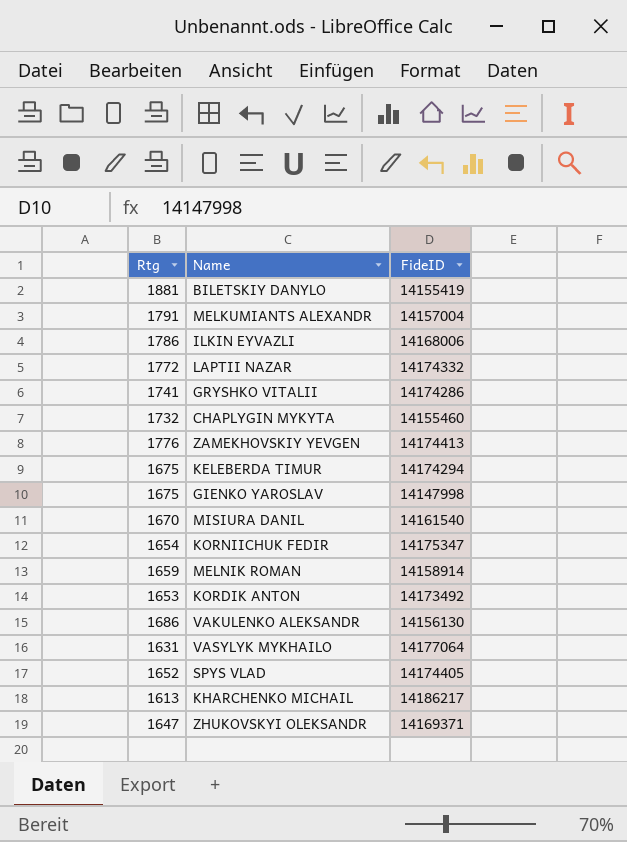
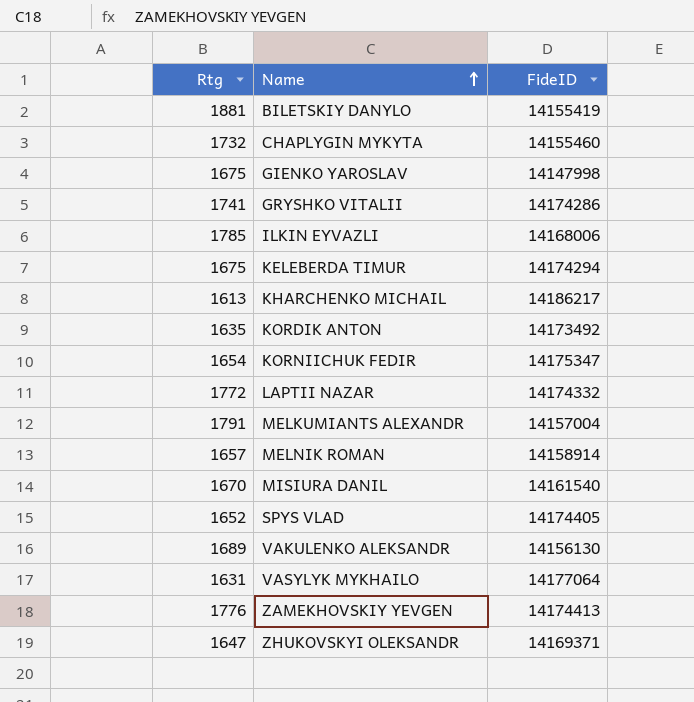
row order: none -> Name ascending
ILKIN EYVAZLI | Rtg: 1786 -> 1785
KORDIK ANTON | Rtg: 1653 -> 1635
MELNIK ROMAN | Rtg: 1659 -> 1657
VAKULENKO ALEKSANDR | Rtg: 1686 -> 1689

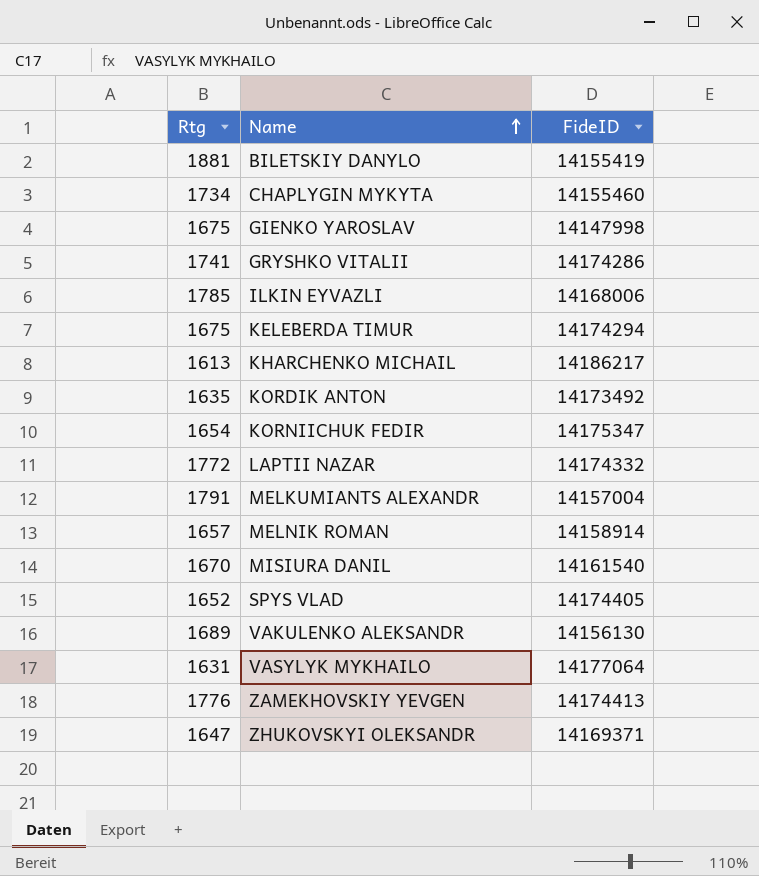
CHAPLYGIN MYKYTA | Rtg: 1732 -> 1734

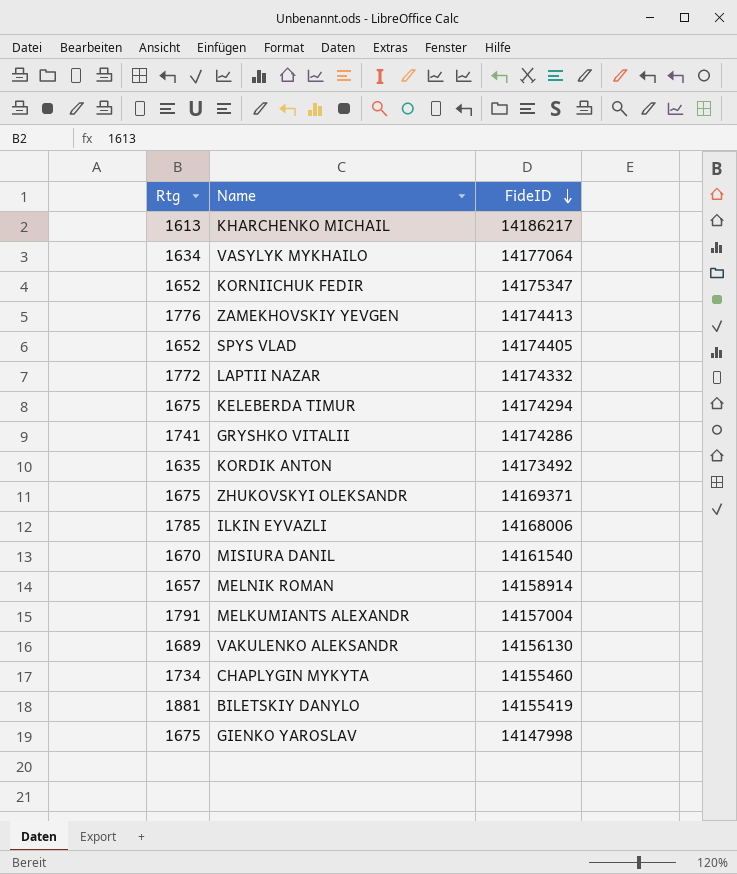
row order: Name ascending -> FideID descending
VASYLYK MYKHAILO | Rtg: 1631 -> 1634
KORNIICHUK FEDIR | Rtg: 1654 -> 1652
ZHUKOVSKYI OLEKSANDR | Rtg: 1647 -> 1675

